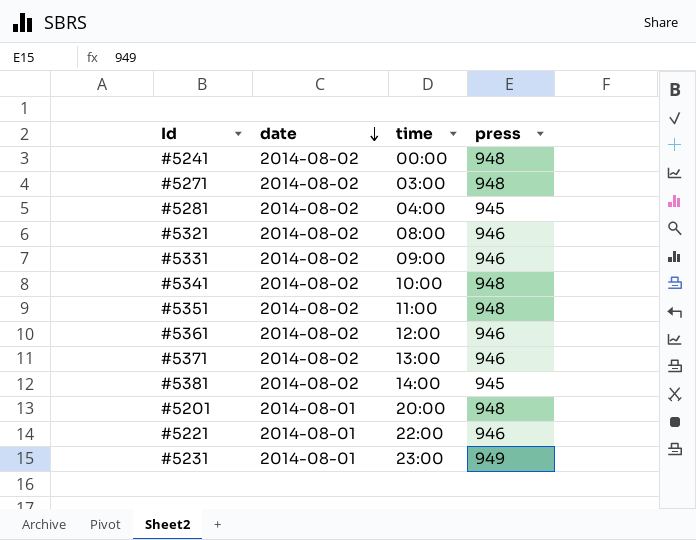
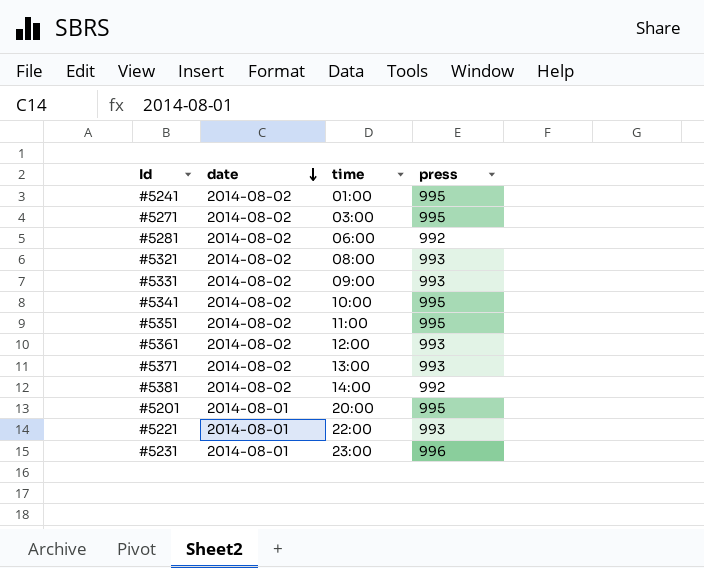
#5241 | time: 00:00 -> 01:00
#5241 | press: 948 -> 995
#5271 | press: 948 -> 995
#5281 | time: 04:00 -> 06:00
#5281 | press: 945 -> 992
#5321 | press: 946 -> 993
#5331 | press: 946 -> 993
#5341 | press: 948 -> 995
#5351 | press: 948 -> 995
#5361 | press: 946 -> 993
#5371 | press: 946 -> 993
#5381 | press: 945 -> 992
#5201 | press: 948 -> 995
#5221 | press: 946 -> 993
#5231 | press: 949 -> 996

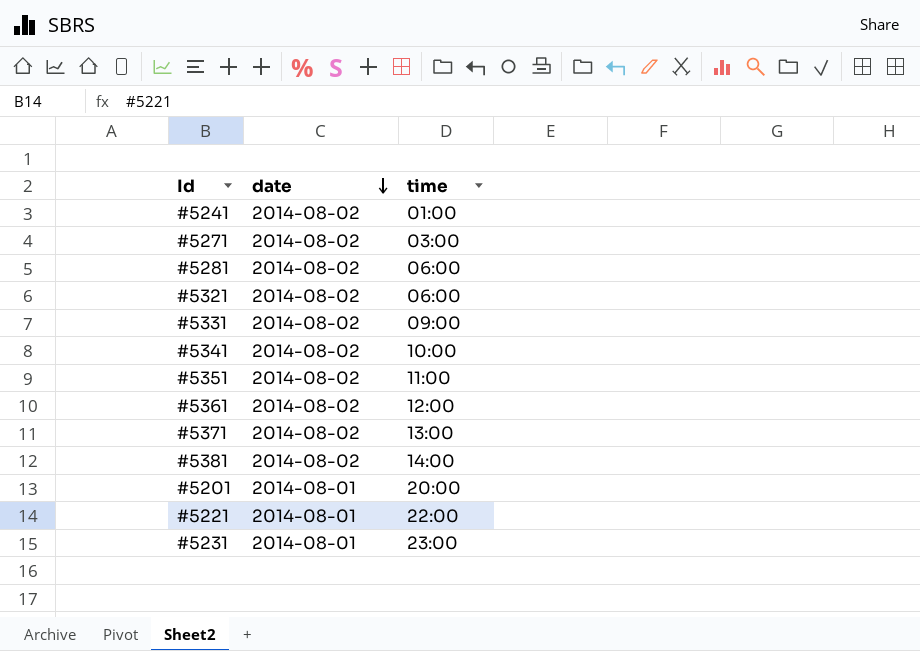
column press | position: 4 -> none
#5321 | time: 08:00 -> 06:00

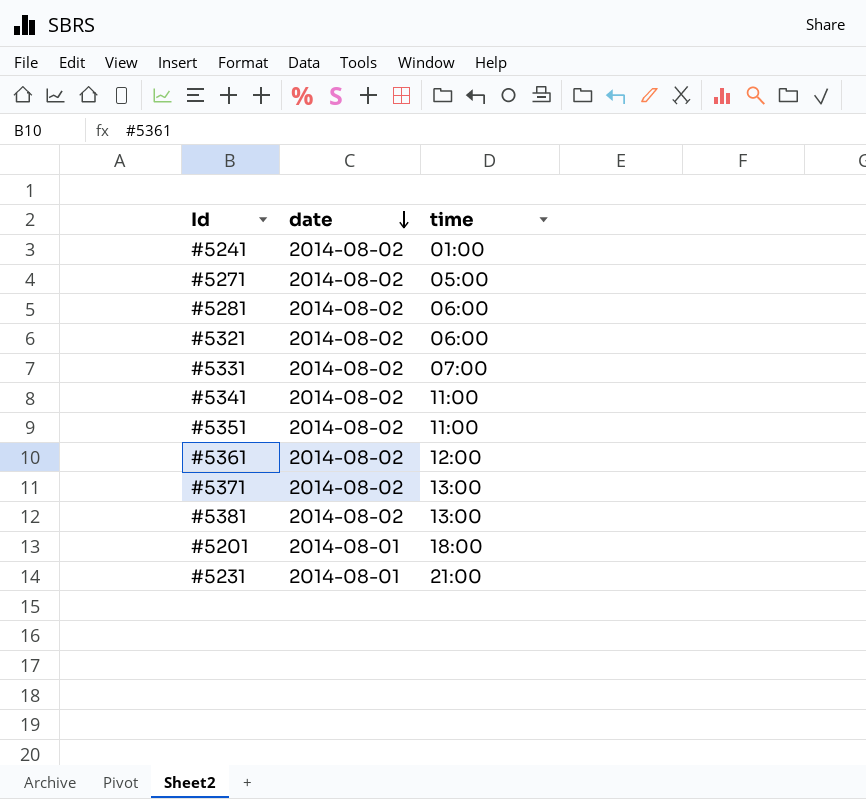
row #5221: 2014-08-01 | 22:00 -> none
#5271 | time: 03:00 -> 05:00
#5331 | time: 09:00 -> 07:00
#5341 | time: 10:00 -> 11:00
#5381 | time: 14:00 -> 13:00
#5201 | time: 20:00 -> 18:00
#5231 | time: 23:00 -> 21:00

